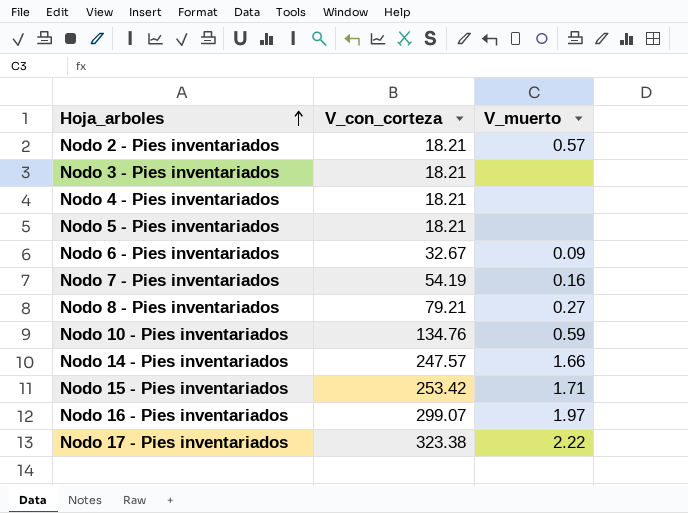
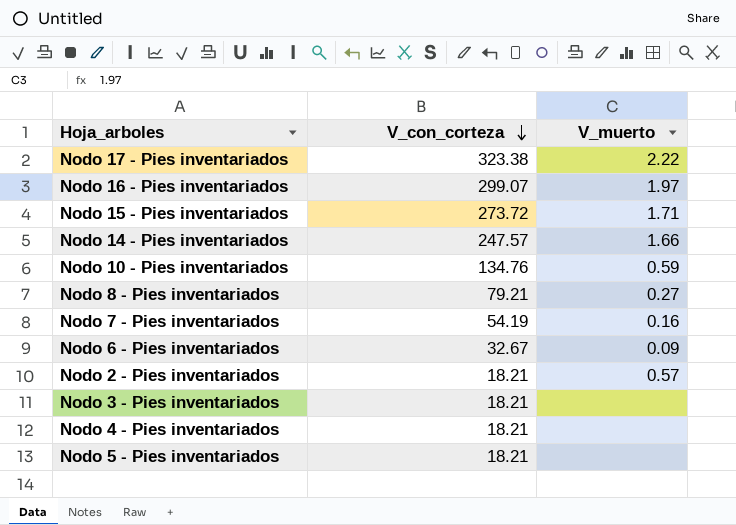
row order: Hoja_arboles ascending -> V_con_corteza descending
Nodo 15 - Pies inventariados | V_con_corteza: 253.42 -> 273.72

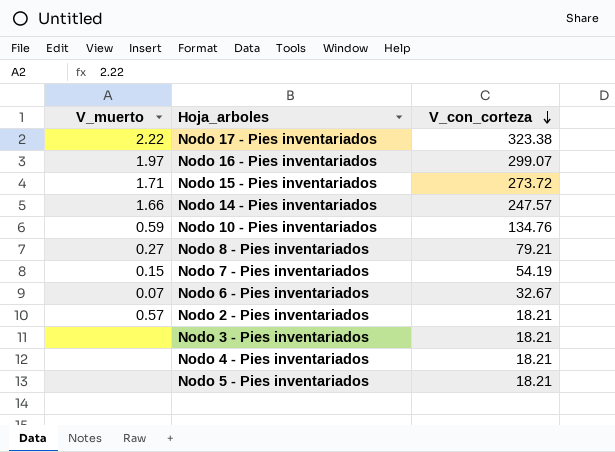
column V_muerto | position: 3 -> 1
Nodo 7 - Pies inventariados | V_muerto: 0.16 -> 0.15
Nodo 6 - Pies inventariados | V_muerto: 0.09 -> 0.07

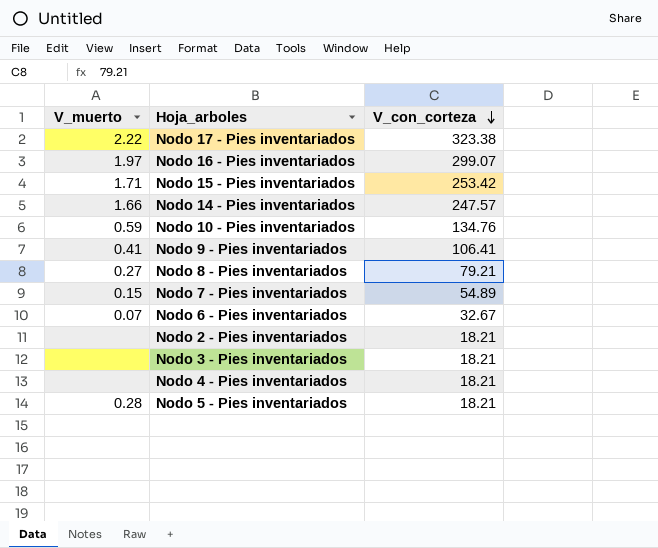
Nodo 15 - Pies inventariados | V_con_corteza: 273.72 -> 253.42
row Nodo 9 - Pies inventariados: none -> 0.41 | 106.41
Nodo 7 - Pies inventariados | V_con_corteza: 54.19 -> 54.89
Nodo 2 - Pies inventariados | V_muerto: 0.57 -> none
Nodo 5 - Pies inventariados | V_muerto: none -> 0.28

